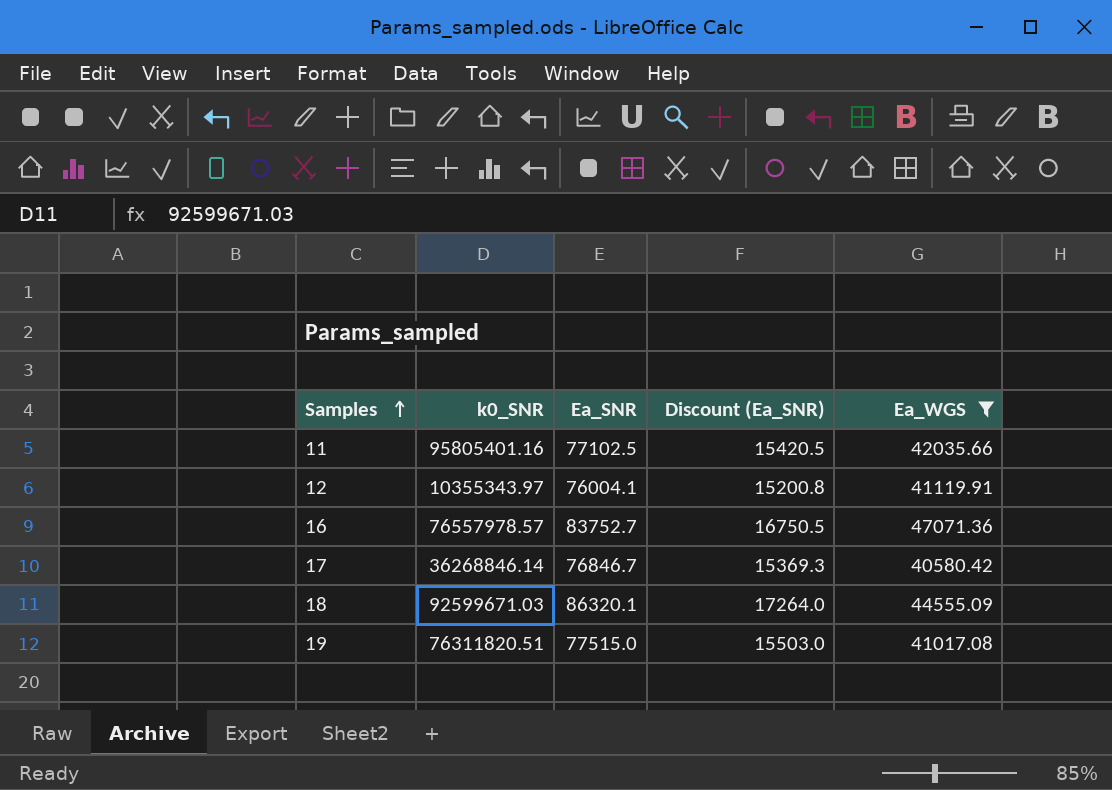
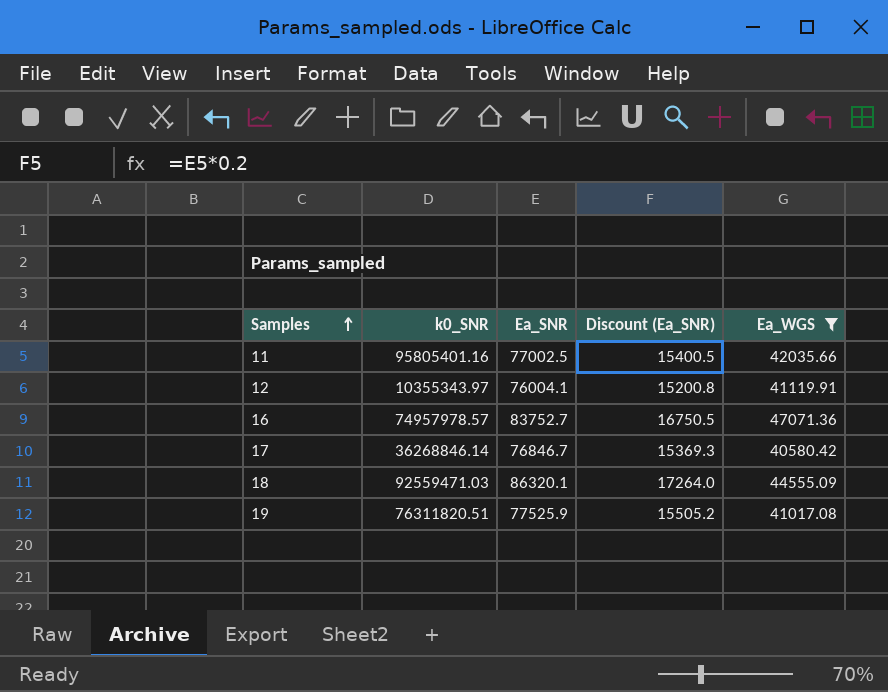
11 | Ea_SNR: 77102.5 -> 77002.5
11 | Discount (Ea_SNR): 15420.5 -> 15400.5
16 | k0_SNR: 76557978.57 -> 74957978.57
18 | k0_SNR: 92599671.03 -> 92559471.03
19 | Ea_SNR: 77515.0 -> 77525.9
19 | Discount (Ea_SNR): 15503.0 -> 15505.2

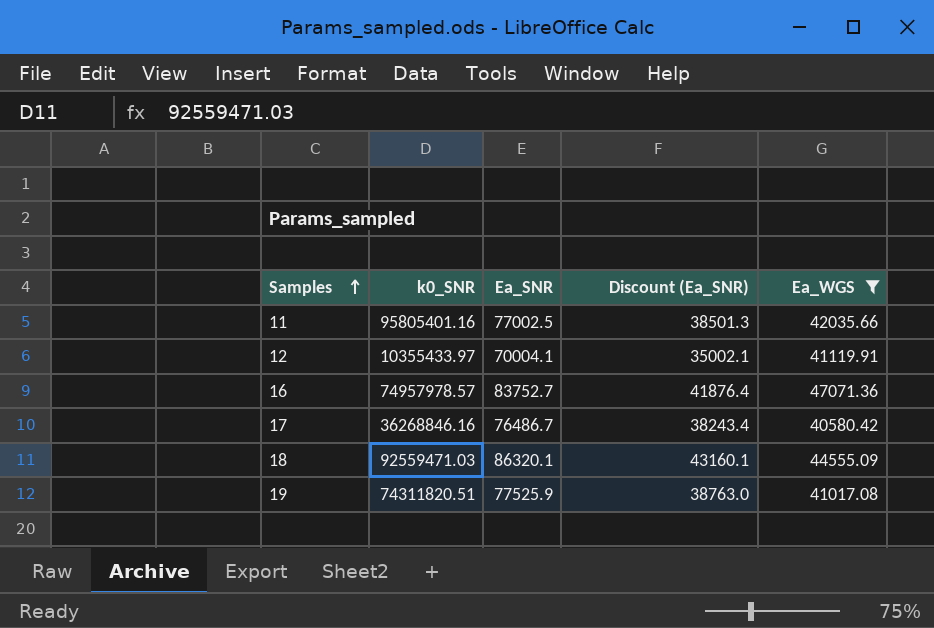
column Discount (Ea_SNR) | formula: [Ea_SNR] * 0.2 -> [Ea_SNR] * 0.5
12 | k0_SNR: 10355343.97 -> 10355433.97
12 | Ea_SNR: 76004.1 -> 70004.1
17 | k0_SNR: 36268846.14 -> 36268846.16
17 | Ea_SNR: 76846.7 -> 76486.7
19 | k0_SNR: 76311820.51 -> 74311820.51

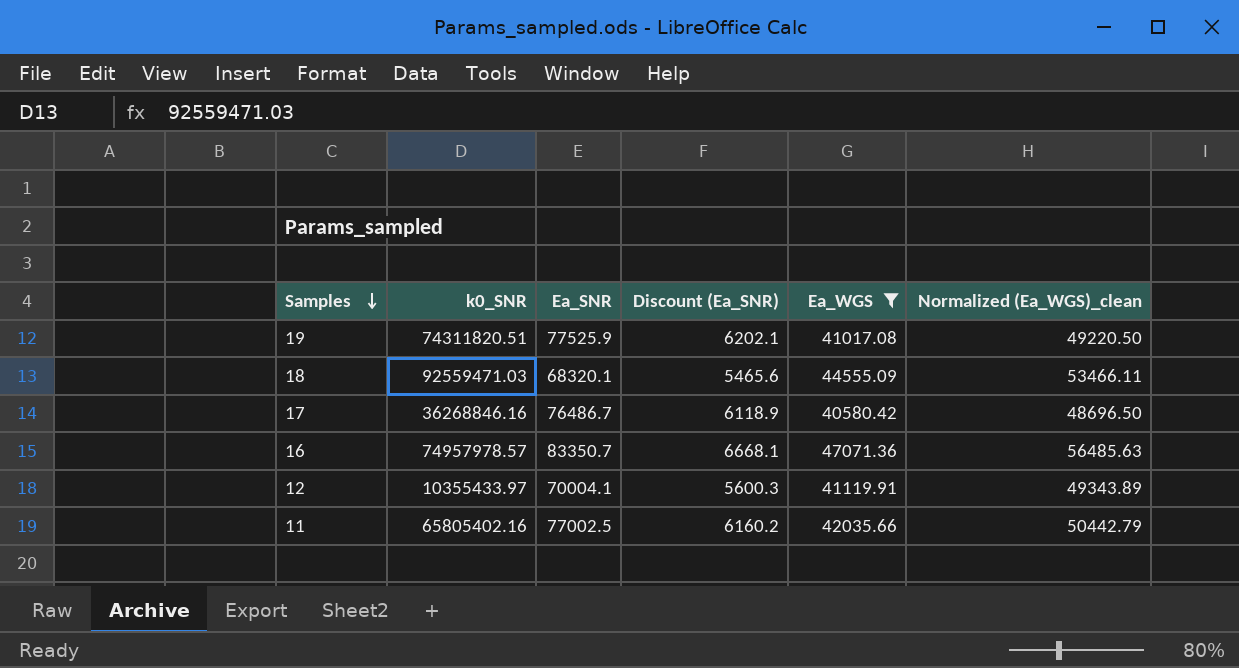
row order: Samples ascending -> Samples descending
column Discount (Ea_SNR) | formula: [Ea_SNR] * 0.5 -> [Ea_SNR] * 0.08
column Normalized (Ea_WGS)_clean | formula: none -> [Ea_WGS] * 1.2
18 | Ea_SNR: 86320.1 -> 68320.1
16 | Ea_SNR: 83752.7 -> 83350.7
11 | k0_SNR: 95805401.16 -> 65805402.16

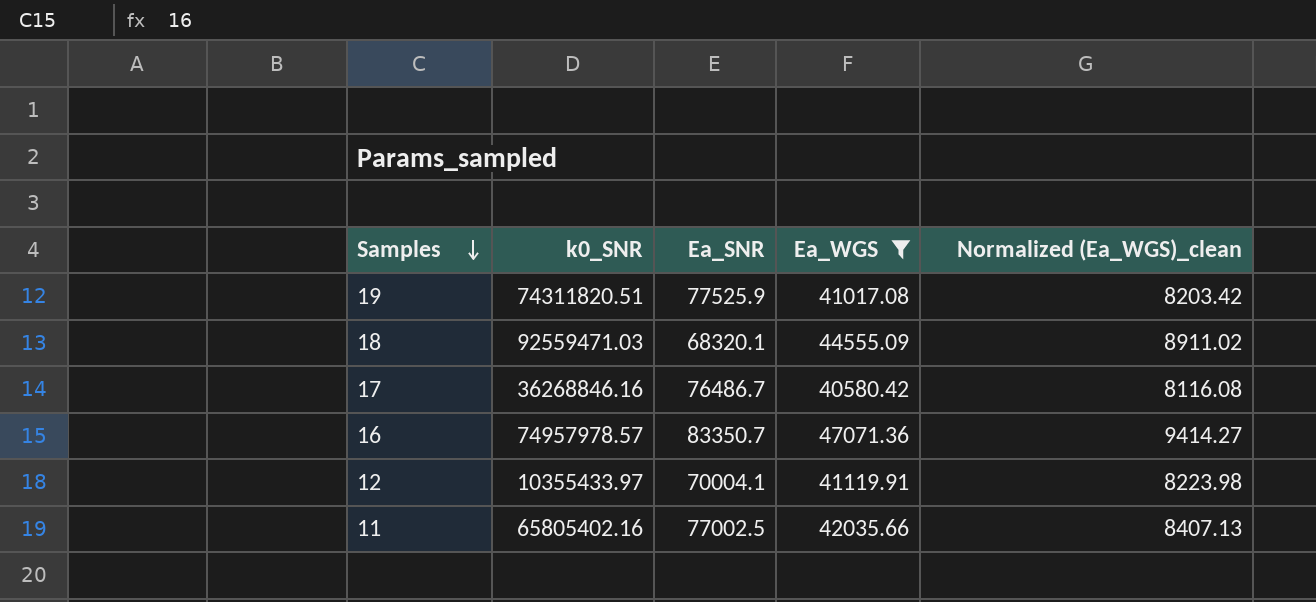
column Discount (Ea_SNR) | formula: [Ea_SNR] * 0.08 -> none
column Normalized (Ea_WGS)_clean | formula: [Ea_WGS] * 1.2 -> [Ea_WGS] * 0.2

